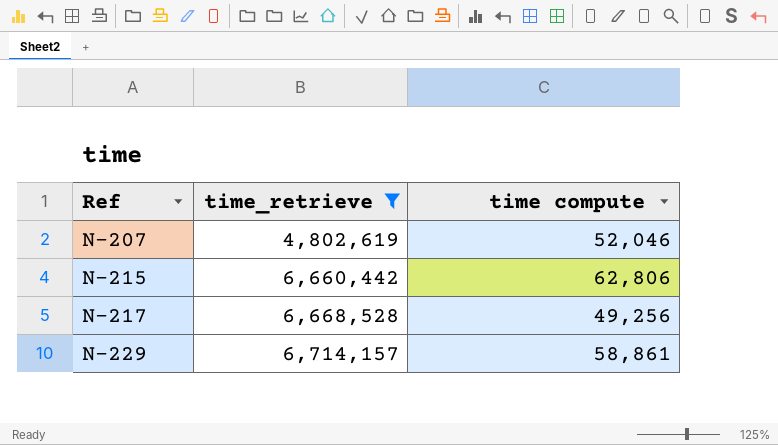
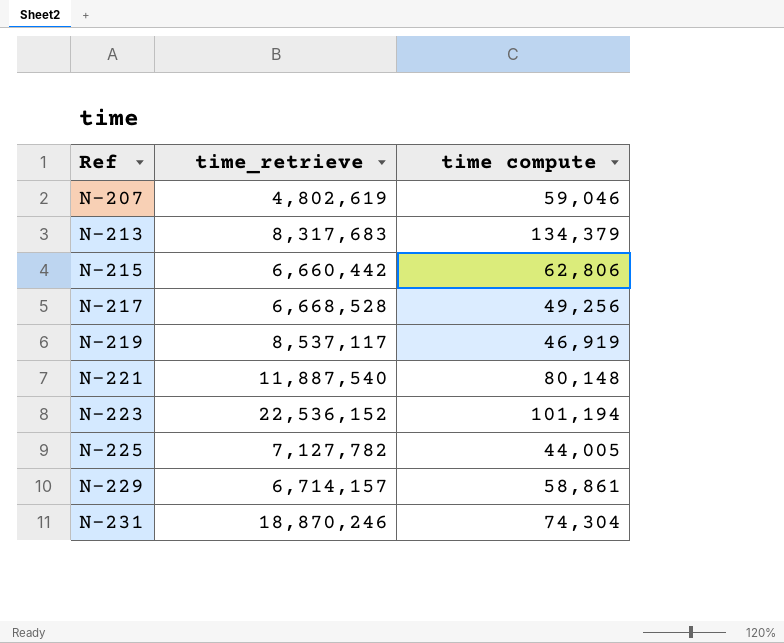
filter: time_retrieve <= 6,714,157 -> none
N-207 | time compute: 52,046 -> 59,046

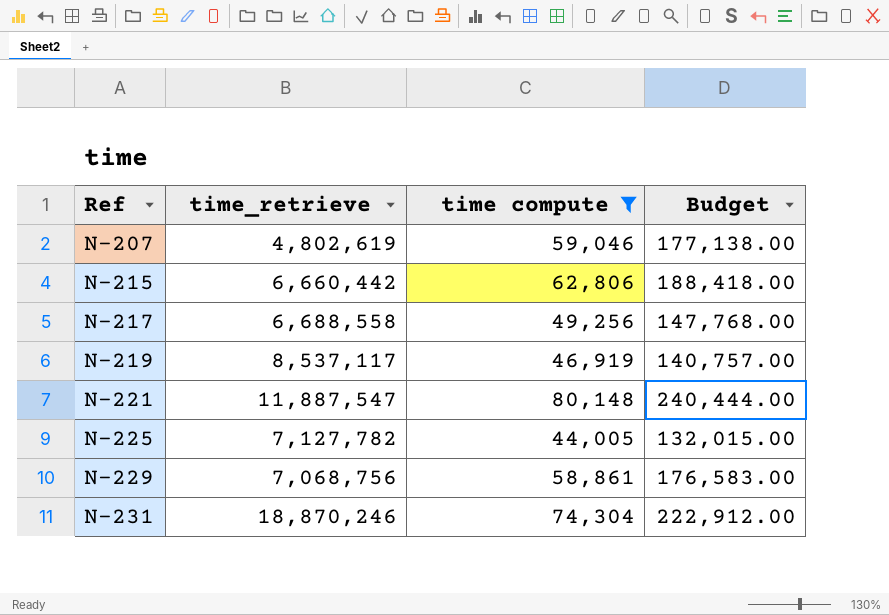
filter: none -> time compute <= 80,148
column Budget | formula: none -> [time compute] * 3
N-217 | time_retrieve: 6,668,528 -> 6,688,558
N-221 | time_retrieve: 11,887,540 -> 11,887,547
N-229 | time_retrieve: 6,714,157 -> 7,068,756

